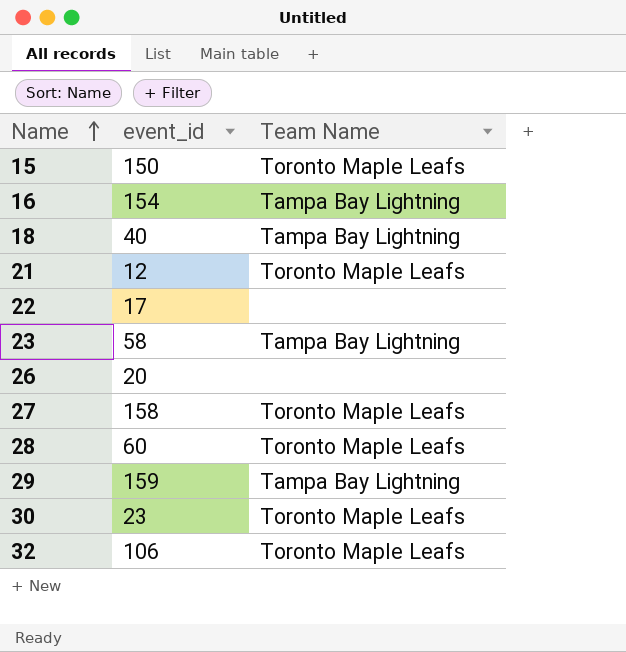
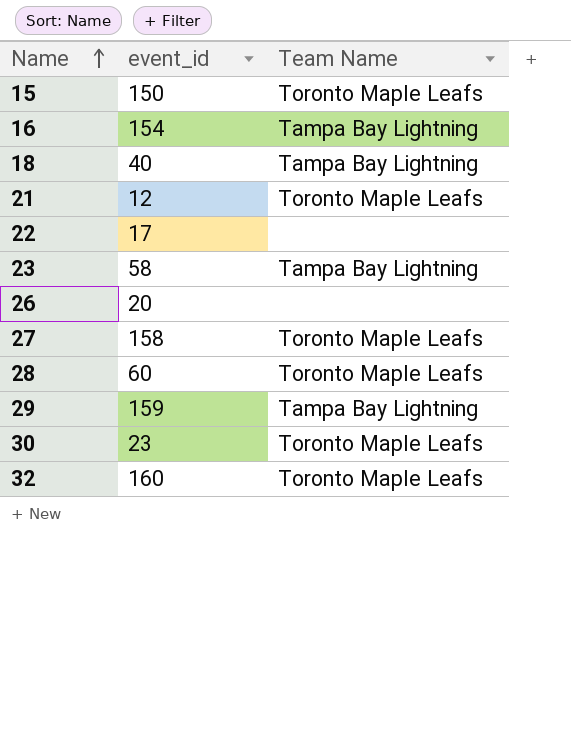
32 | event_id: 106 -> 160

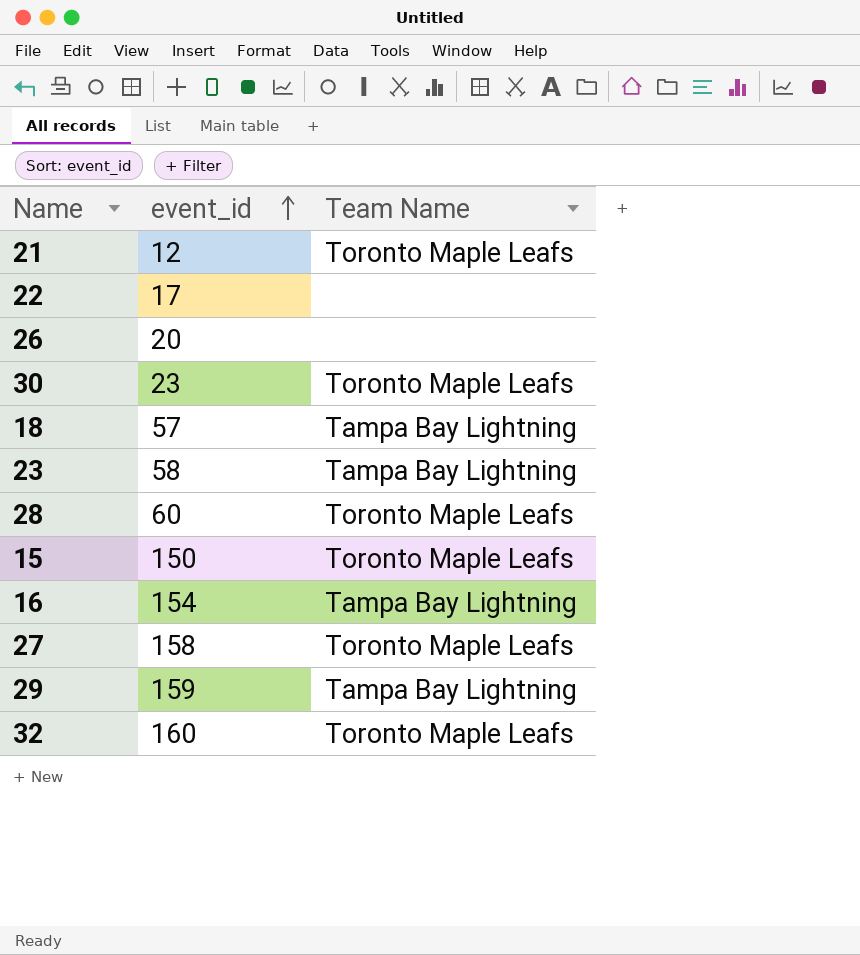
row order: Name ascending -> event_id ascending
18 | event_id: 40 -> 57

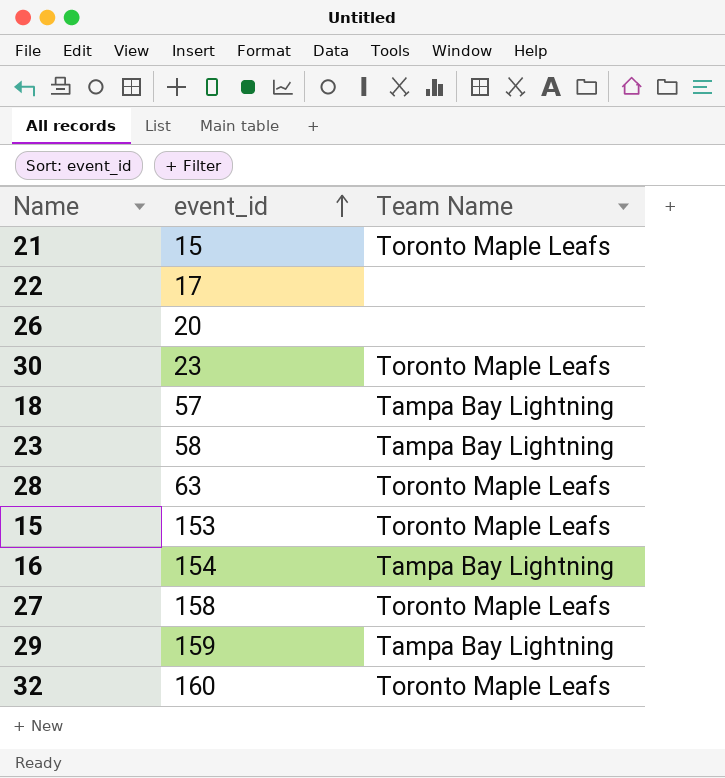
21 | event_id: 12 -> 15
28 | event_id: 60 -> 63
15 | event_id: 150 -> 153

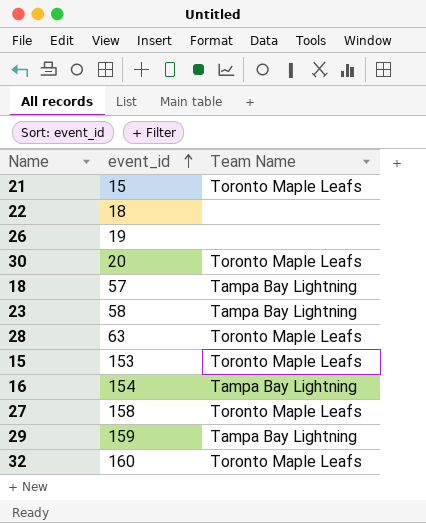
22 | event_id: 17 -> 18
26 | event_id: 20 -> 19
30 | event_id: 23 -> 20

